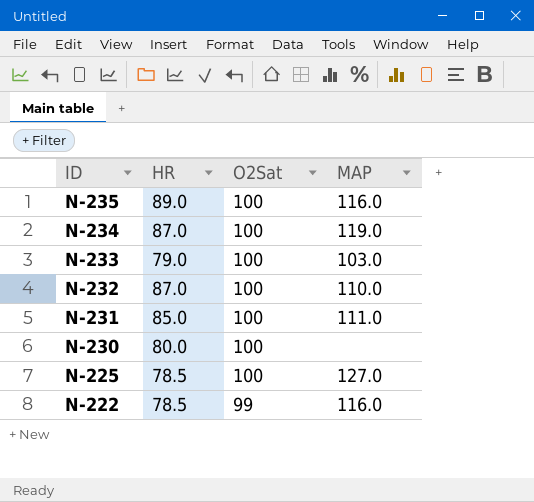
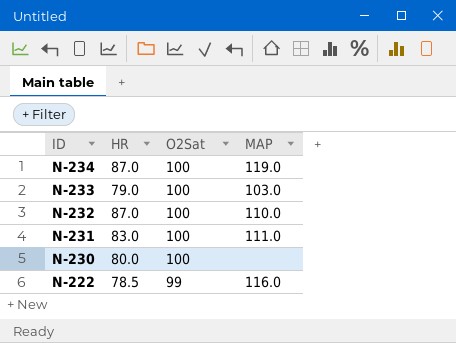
row N-235: 89.0 | 100 | 116.0 -> none
row N-225: 78.5 | 100 | 127.0 -> none
N-231 | HR: 85.0 -> 83.0

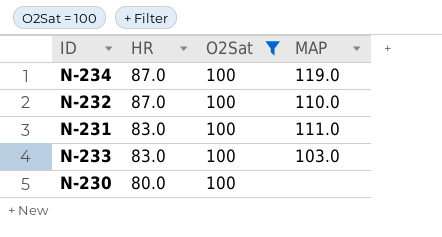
filter: none -> O2Sat = 100
row order: ID descending -> HR descending
N-233 | HR: 79.0 -> 83.0

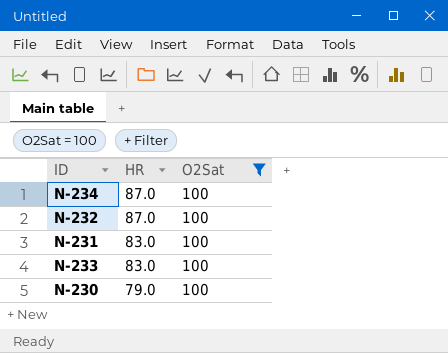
column MAP | position: 4 -> none
N-230 | HR: 80.0 -> 79.0

